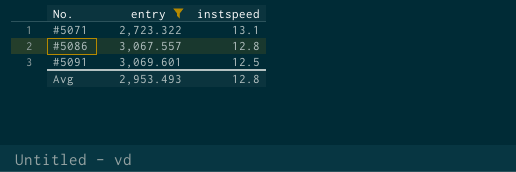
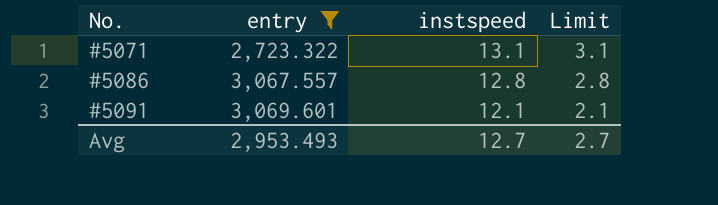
column Limit | formula: none -> [instspeed] - 10
#5091 | instspeed: 12.5 -> 12.1
Avg | instspeed: 12.8 -> 12.7

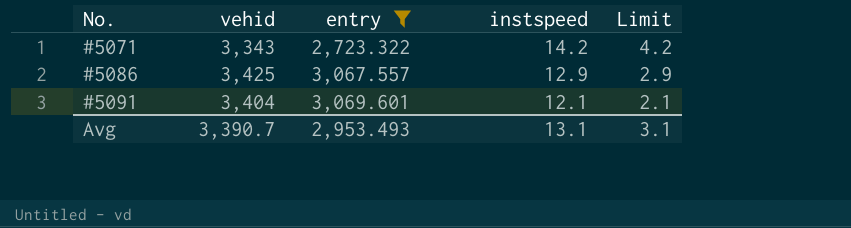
column vehid | position: none -> 2
#5071 | instspeed: 13.1 -> 14.2
#5071 | Limit: 3.1 -> 4.2
#5086 | instspeed: 12.8 -> 12.9
#5086 | Limit: 2.8 -> 2.9
Avg | instspeed: 12.7 -> 13.1
Avg | Limit: 2.7 -> 3.1

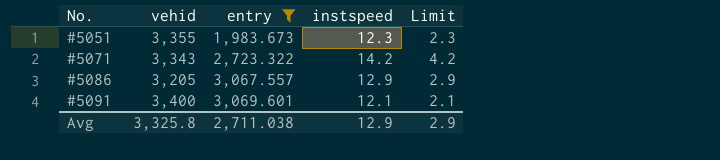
row #5051: none -> 3,355 | 1,983.673 | 12.3 | 2.3
#5086 | vehid: 3,425 -> 3,205
#5091 | vehid: 3,404 -> 3,400
Avg | vehid: 3,390.7 -> 3,325.8
Avg | entry: 2,953.493 -> 2,711.038
Avg | instspeed: 13.1 -> 12.9
Avg | Limit: 3.1 -> 2.9

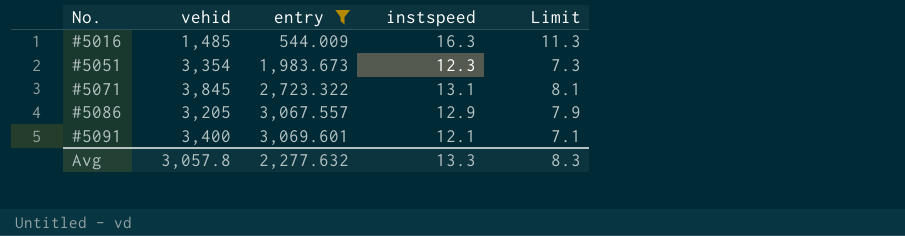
column Limit | formula: [instspeed] - 10 -> [instspeed] - 5
row #5016: none -> 1,485 | 544.009 | 16.3 | 11.3
#5051 | vehid: 3,355 -> 3,354
#5071 | vehid: 3,343 -> 3,845
#5071 | instspeed: 14.2 -> 13.1
Avg | vehid: 3,325.8 -> 3,057.8
Avg | entry: 2,711.038 -> 2,277.632
Avg | instspeed: 12.9 -> 13.3
Avg | Limit: 2.9 -> 8.3

